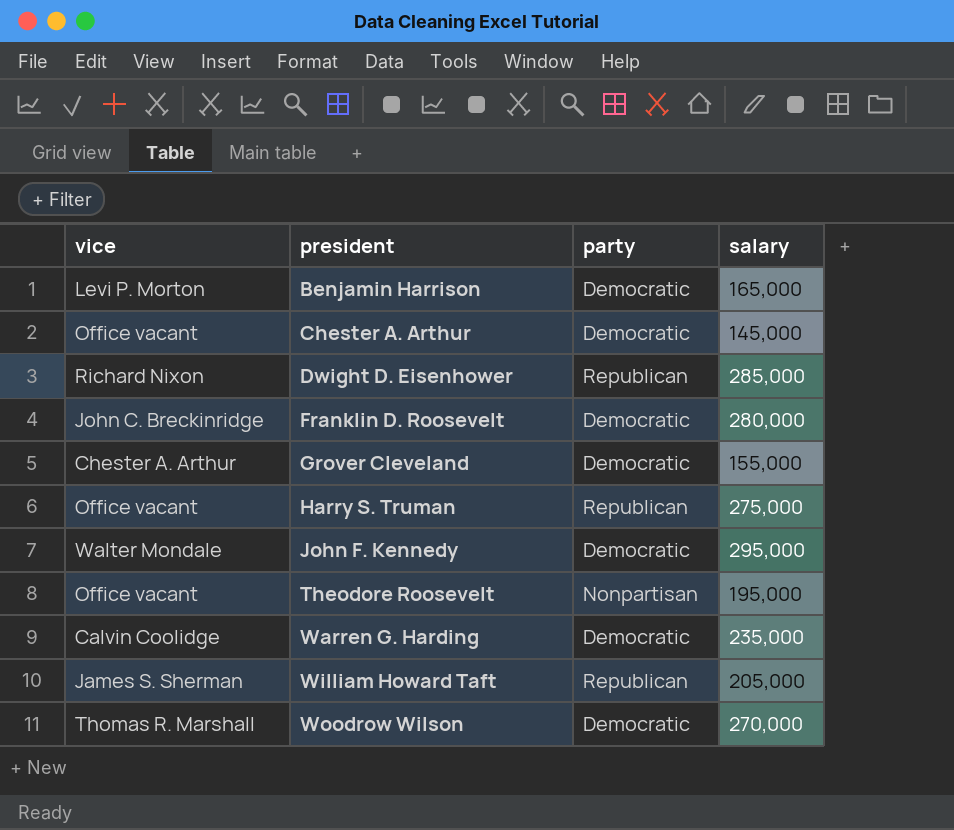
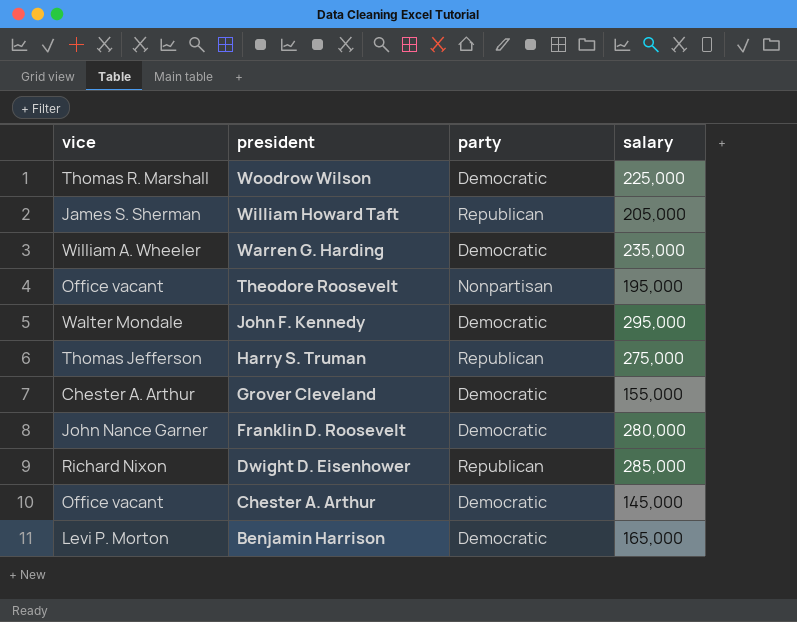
row order: president ascending -> president descending
Woodrow Wilson | salary: 270,000 -> 225,000
Warren G. Harding | vice: Calvin Coolidge -> William A. Wheeler
Harry S. Truman | vice: Office vacant -> Thomas Jefferson
Franklin D. Roosevelt | vice: John C. Breckinridge -> John Nance Garner

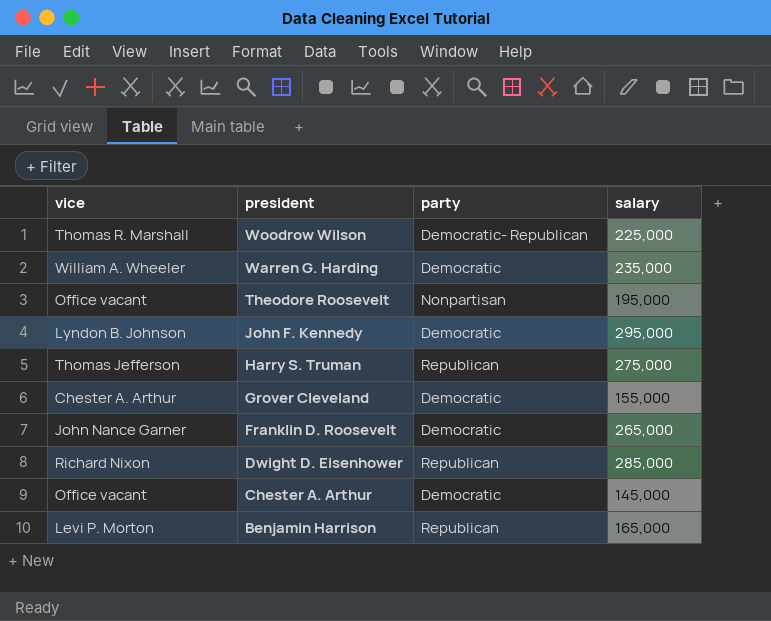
row William Howard Taft: James S. Sherman | Republican | 205,000 -> none
Woodrow Wilson | party: Democratic -> Democratic- Republican
John F. Kennedy | vice: Walter Mondale -> Lyndon B. Johnson
Franklin D. Roosevelt | salary: 280,000 -> 265,000
Benjamin Harrison | party: Democratic -> Republican

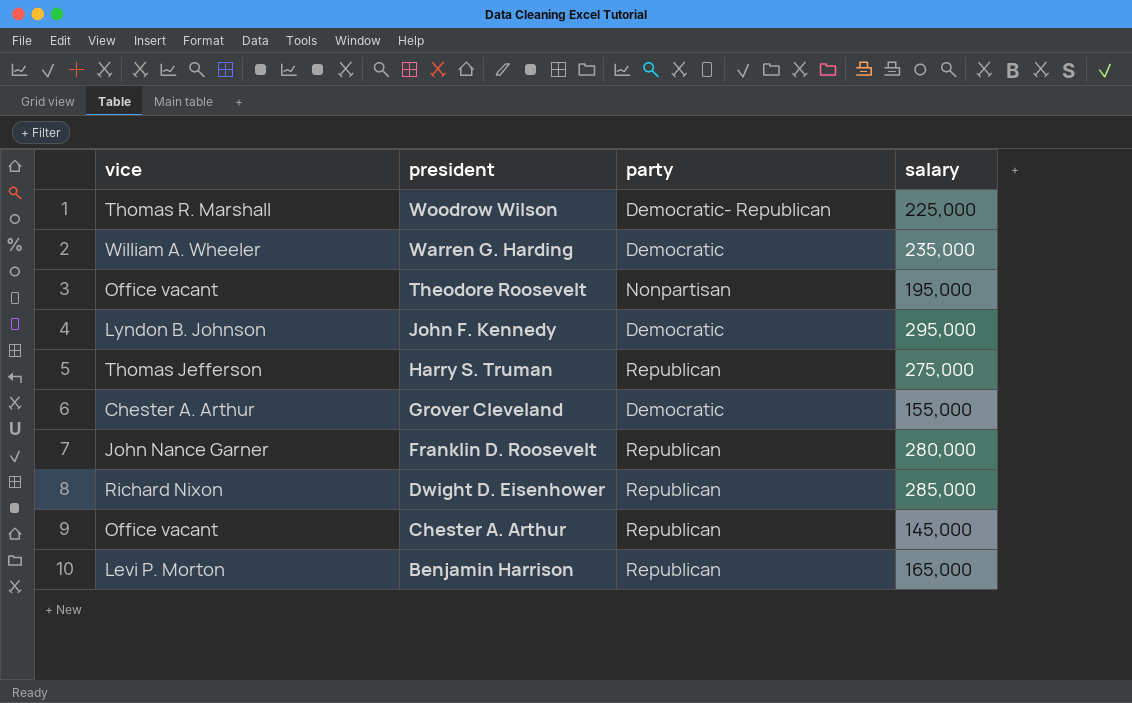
Franklin D. Roosevelt | party: Democratic -> Republican
Franklin D. Roosevelt | salary: 265,000 -> 280,000
Chester A. Arthur | party: Democratic -> Republican

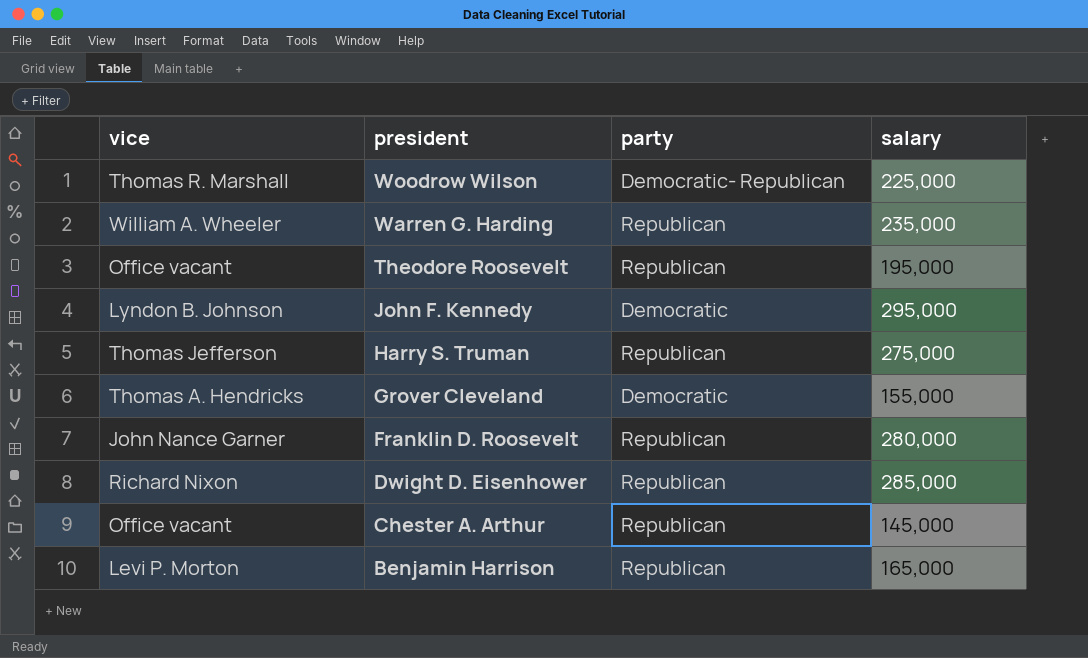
Warren G. Harding | party: Democratic -> Republican
Theodore Roosevelt | party: Nonpartisan -> Republican
Grover Cleveland | vice: Chester A. Arthur -> Thomas A. Hendricks

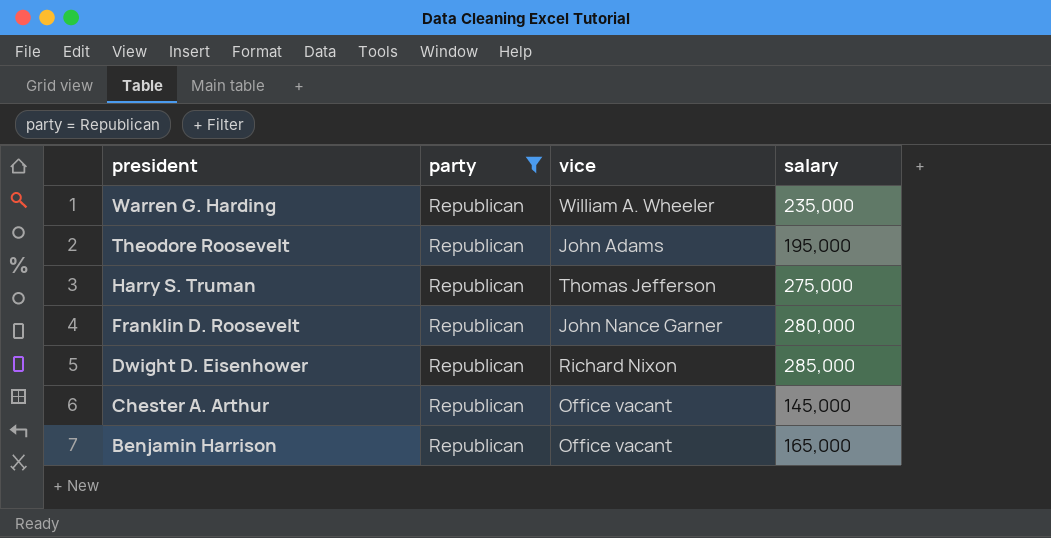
filter: none -> party = Republican
column vice | position: 1 -> 3
Theodore Roosevelt | vice: Office vacant -> John Adams
Benjamin Harrison | vice: Levi P. Morton -> Office vacant

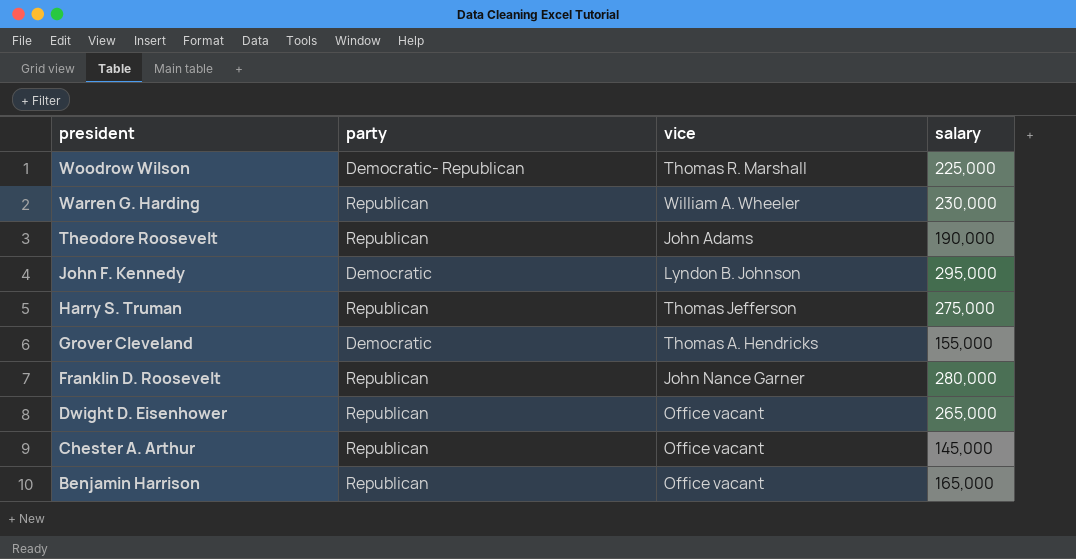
filter: party = Republican -> none
Warren G. Harding | salary: 235,000 -> 230,000
Theodore Roosevelt | salary: 195,000 -> 190,000
Dwight D. Eisenhower | vice: Richard Nixon -> Office vacant
Dwight D. Eisenhower | salary: 285,000 -> 265,000

